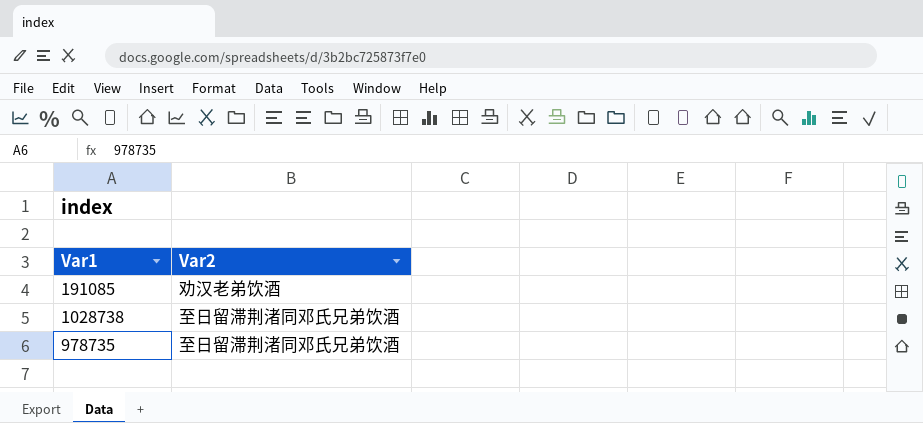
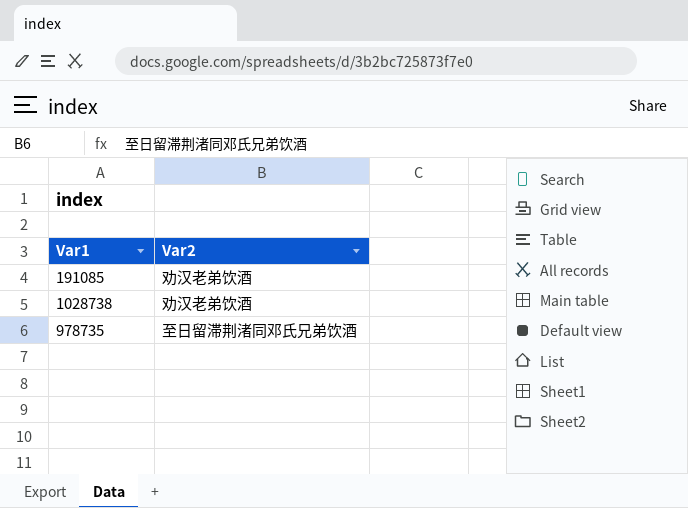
1028738 | Var2: 至日留滞荆渚同邓氏兄弟饮酒 -> 劝汉老弟饮酒

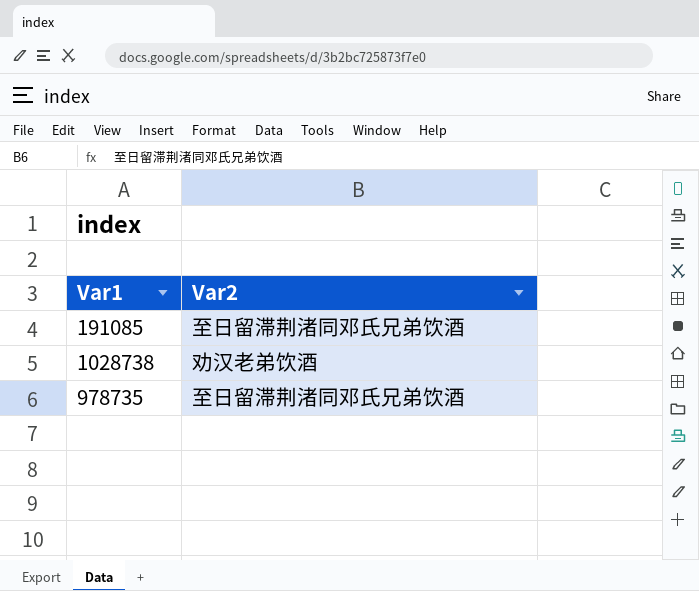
191085 | Var2: 劝汉老弟饮酒 -> 至日留滞荆渚同邓氏兄弟饮酒

